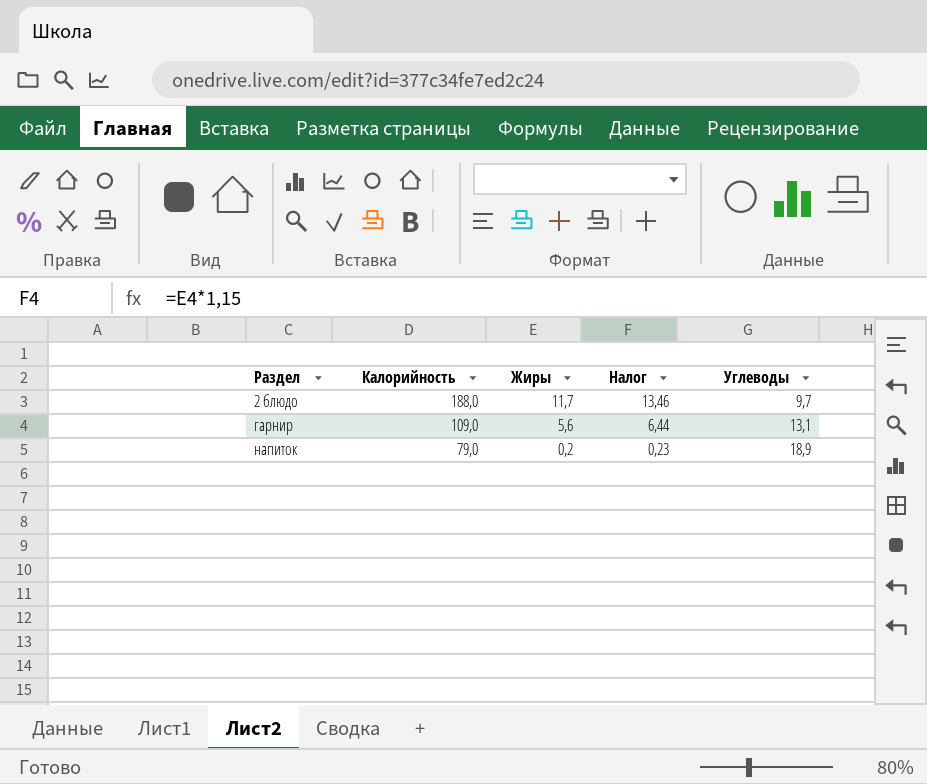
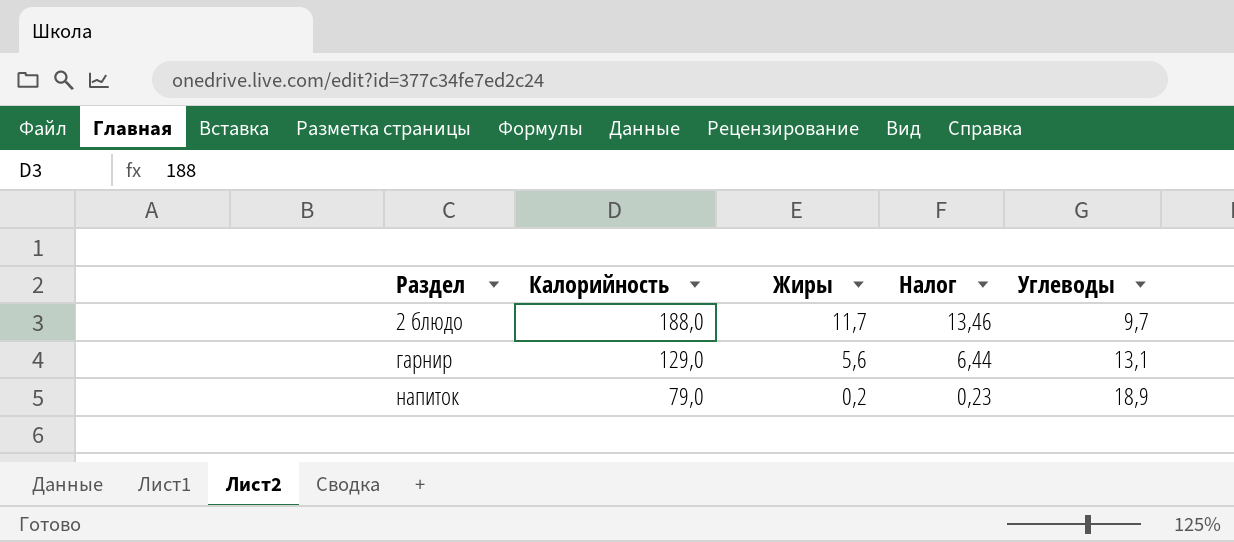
гарнир | Калорийность: 109,0 -> 129,0

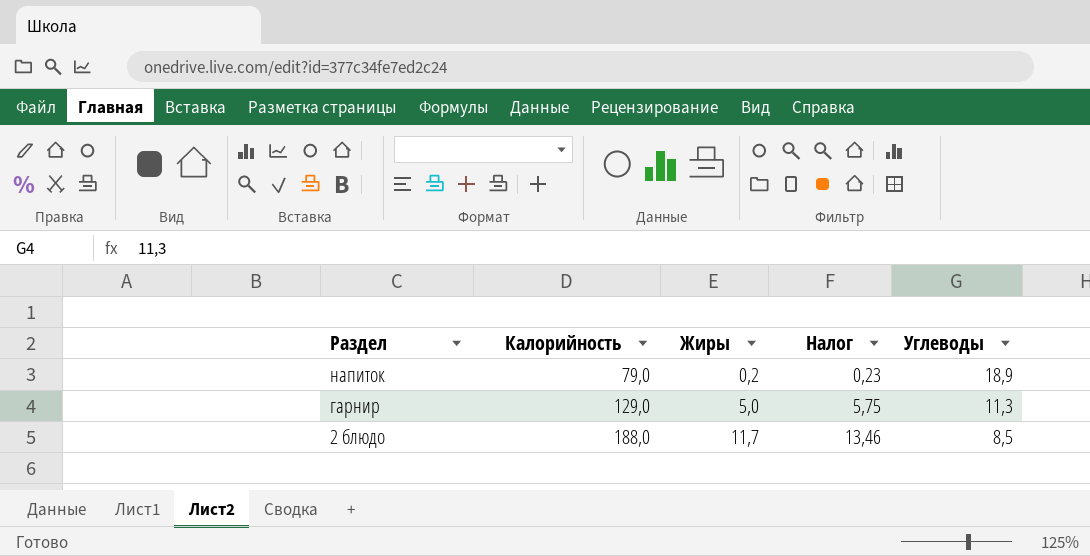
row order: Раздел ascending -> Раздел descending
гарнир | Жиры: 5,6 -> 5,0
гарнир | Налог: 6,44 -> 5,75
гарнир | Углеводы: 13,1 -> 11,3
2 блюдо | Углеводы: 9,7 -> 8,5

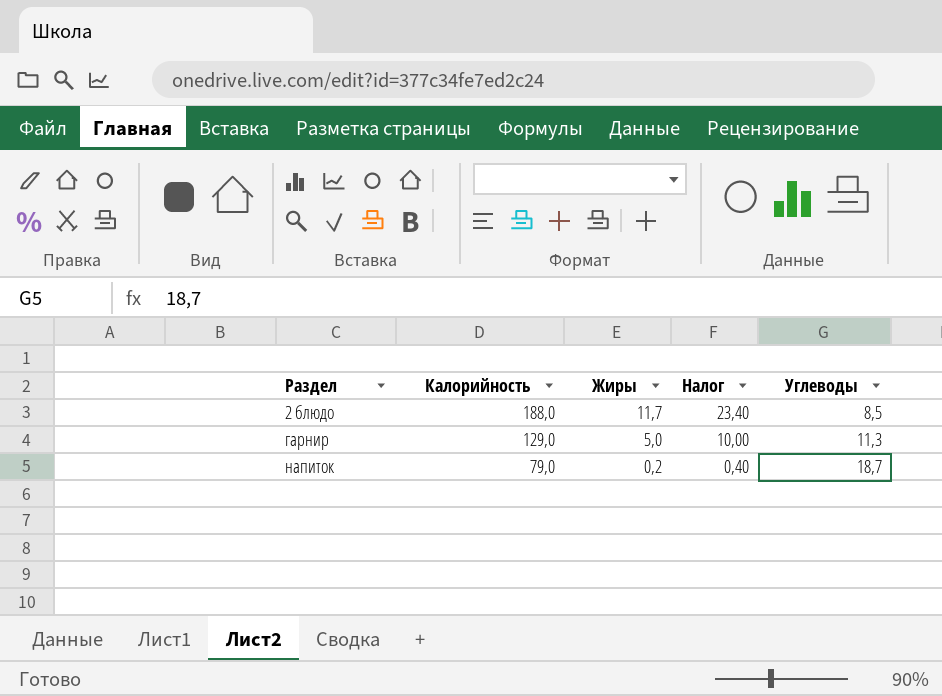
row order: Раздел descending -> Раздел ascending
column Налог | formula: [Жиры] * 1,15 -> [Жиры] * 2
напиток | Углеводы: 18,9 -> 18,7

